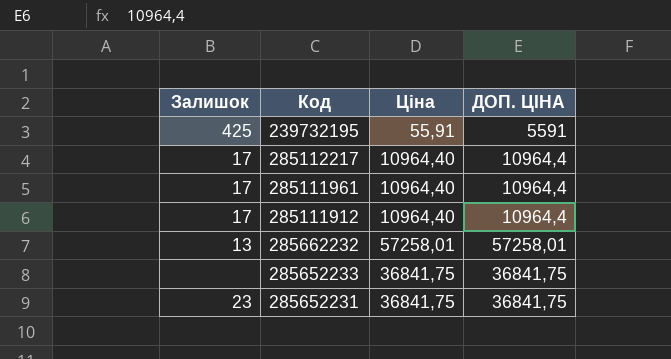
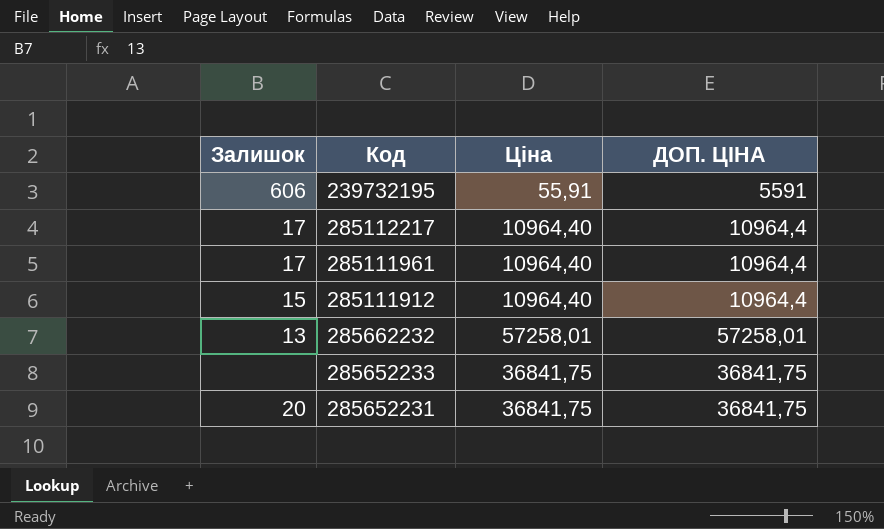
239732195 | Залишок: 425 -> 606
285111912 | Залишок: 17 -> 15
285652231 | Залишок: 23 -> 20

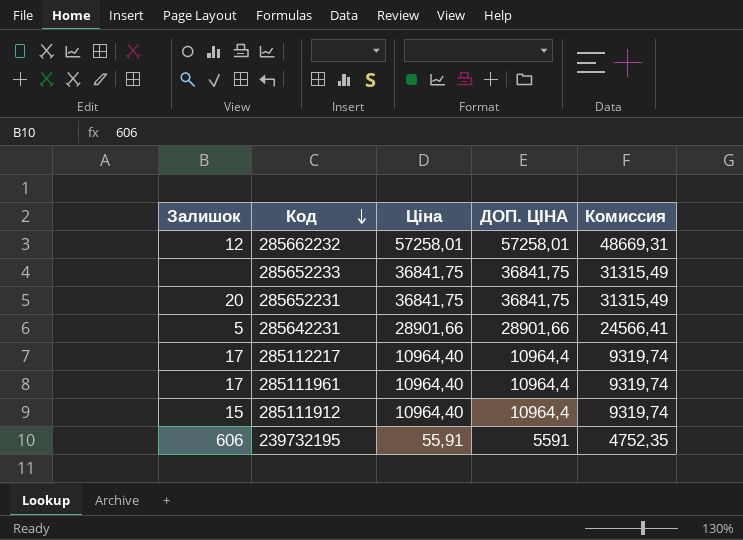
row order: none -> Код descending
column Комиссия | formula: none -> [ДОП. ЦІНА] * 0,85
285662232 | Залишок: 13 -> 12
row 285642231: none -> 5 | 28901,66 | 28901,66 | 24566,41

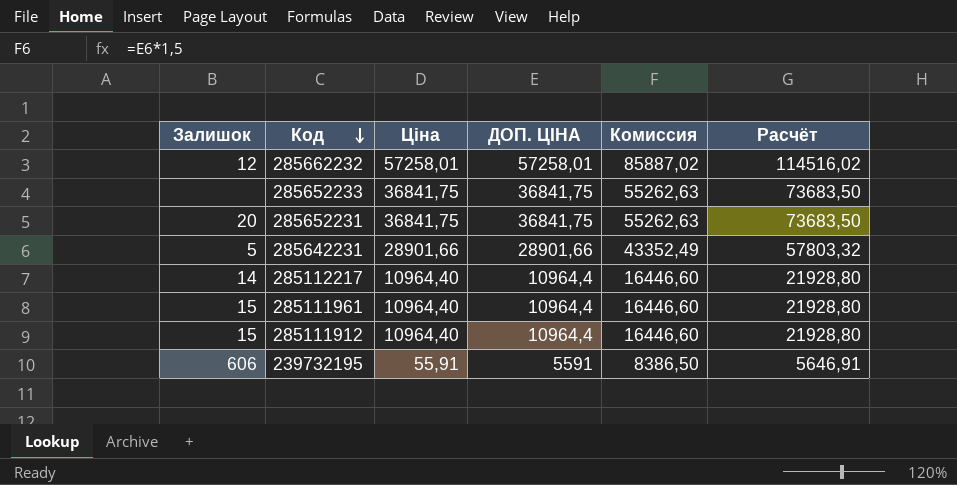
column Комиссия | formula: [ДОП. ЦІНА] * 0,85 -> [ДОП. ЦІНА] * 1,5
column Расчёт | formula: none -> [Ціна] + [ДОП. ЦІНА]
285112217 | Залишок: 17 -> 14
285111961 | Залишок: 17 -> 15

